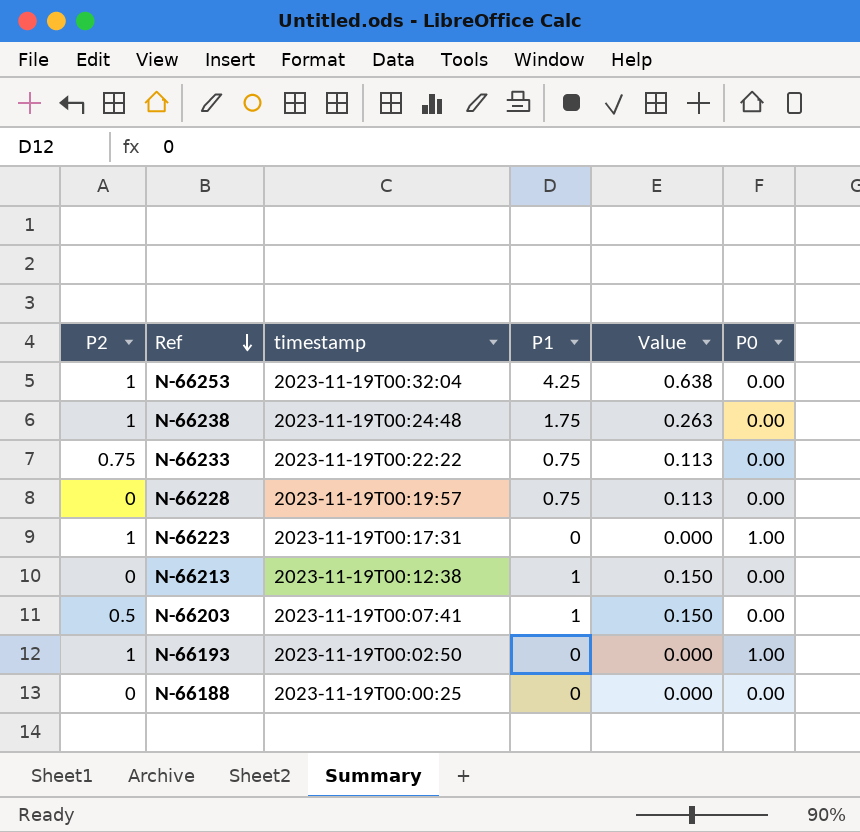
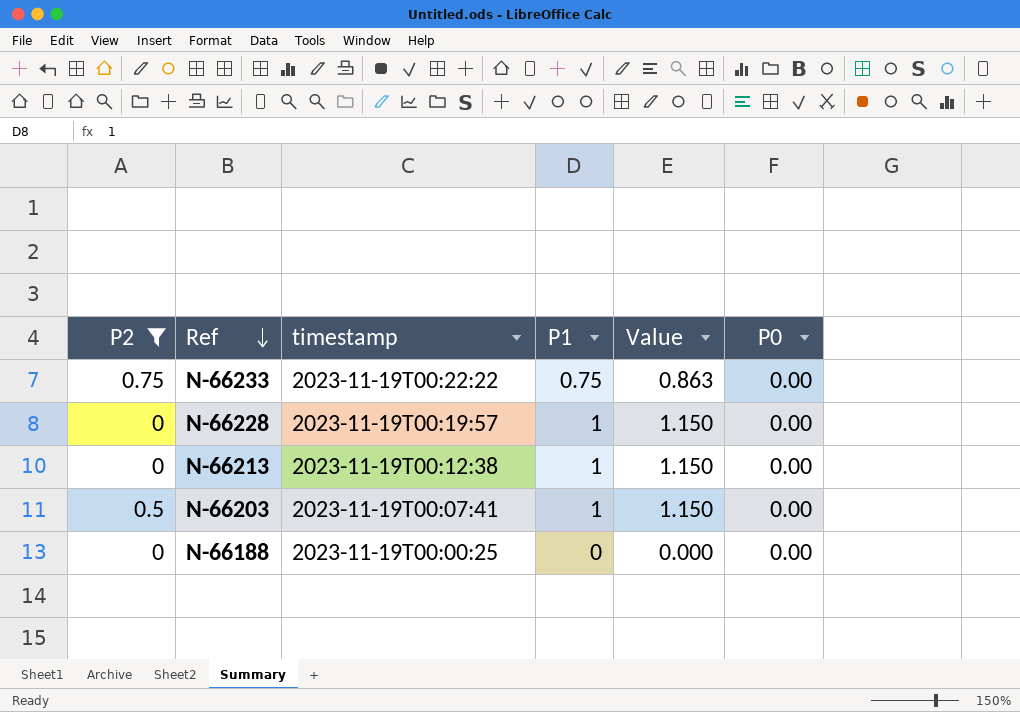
filter: none -> P2 != 1
column Value | formula: [P1] * 0.15 -> [P1] * 1.15
N-66228 | P1: 0.75 -> 1

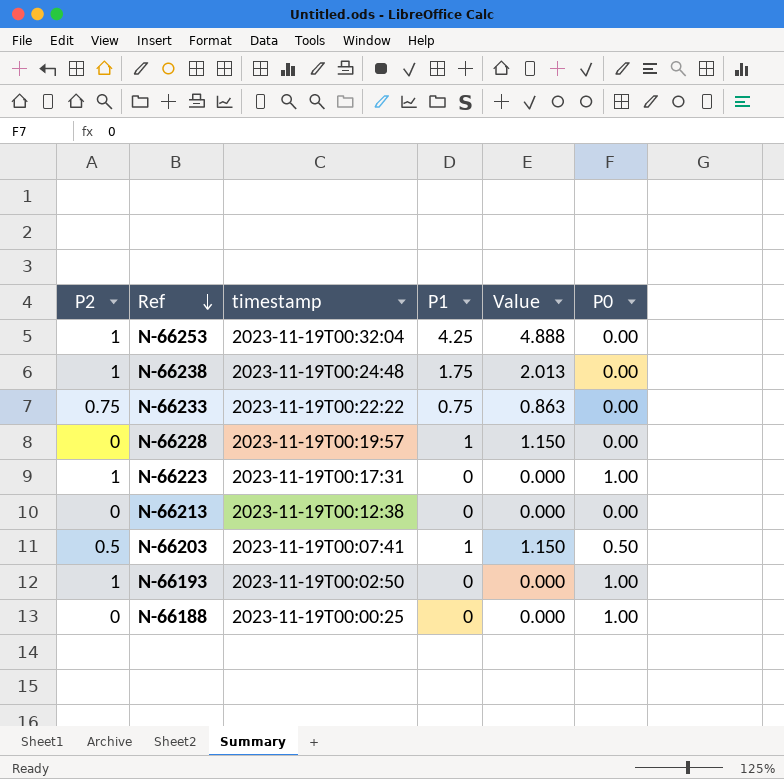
filter: P2 != 1 -> none
N-66213 | P1: 1 -> 0
N-66213 | Value: 1.150 -> 0.000
N-66203 | P0: 0.00 -> 0.50
N-66188 | P0: 0.00 -> 1.00

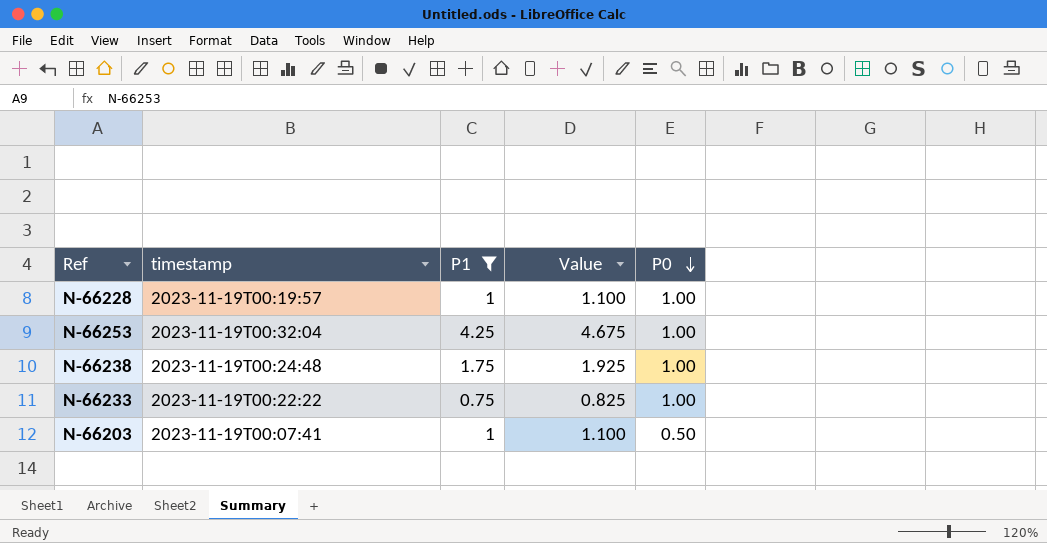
filter: none -> P1 != 0
row order: Ref descending -> P0 descending
column P2 | position: 1 -> none
column Value | formula: [P1] * 1.15 -> [P1] * 1.1
N-66228 | P0: 0.00 -> 1.00
N-66253 | P0: 0.00 -> 1.00
N-66238 | P0: 0.00 -> 1.00
N-66233 | P0: 0.00 -> 1.00

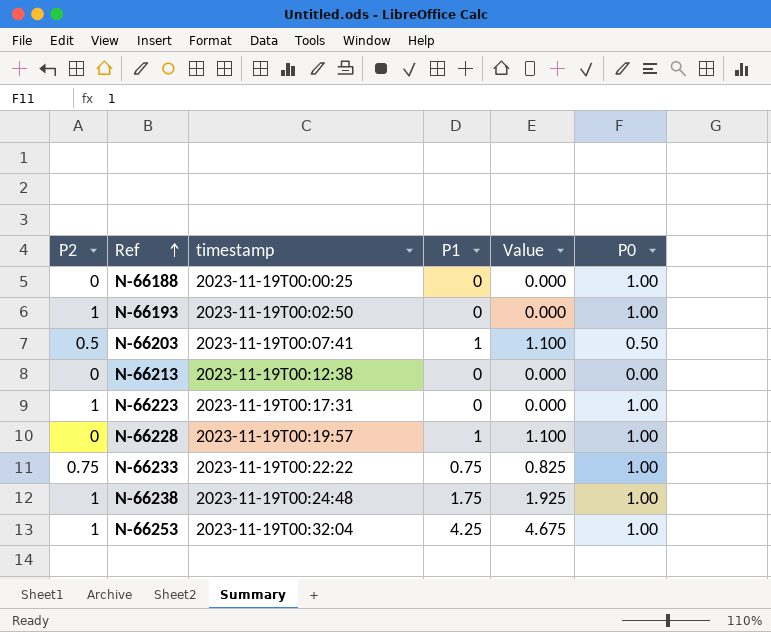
filter: P1 != 0 -> none
row order: P0 descending -> Ref ascending
column P2 | position: none -> 1

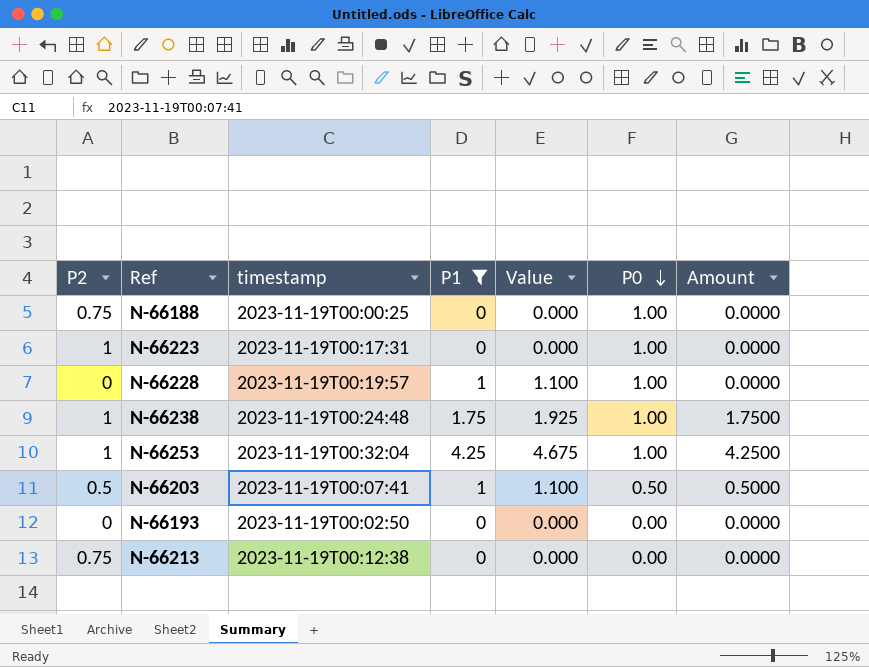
filter: none -> P1 != 0.75
row order: Ref ascending -> P0 descending
column Amount | formula: none -> [P2] * [P1]
N-66188 | P2: 0 -> 0.75
N-66193 | P2: 1 -> 0
N-66193 | P0: 1.00 -> 0.00
N-66213 | P2: 0 -> 0.75

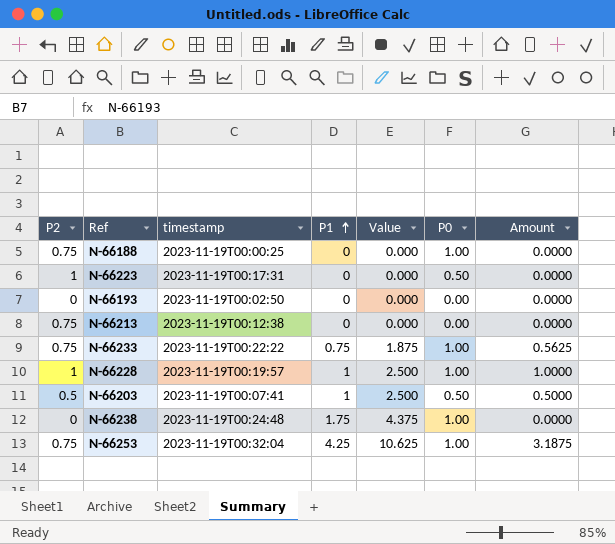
filter: P1 != 0.75 -> none
row order: P0 descending -> P1 ascending
column Value | formula: [P1] * 1.1 -> [P1] * 2.5
N-66223 | P0: 1.00 -> 0.50
N-66228 | P2: 0 -> 1
N-66228 | Amount: 0.0000 -> 1.0000
N-66238 | P2: 1 -> 0
N-66238 | Amount: 1.7500 -> 0.0000
N-66253 | P2: 1 -> 0.75
N-66253 | Amount: 4.2500 -> 3.1875

